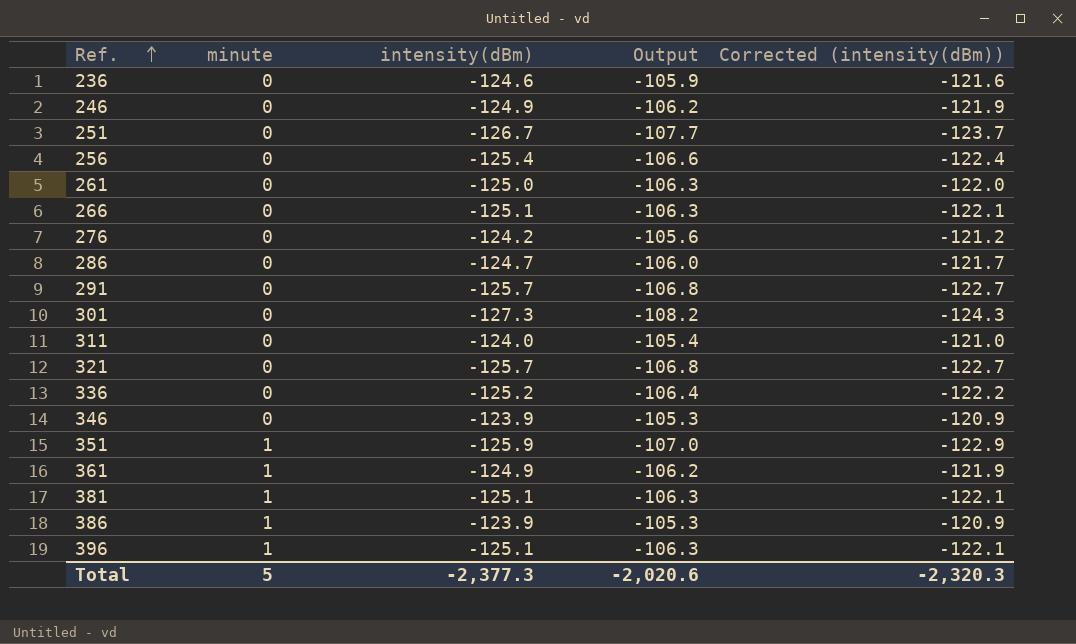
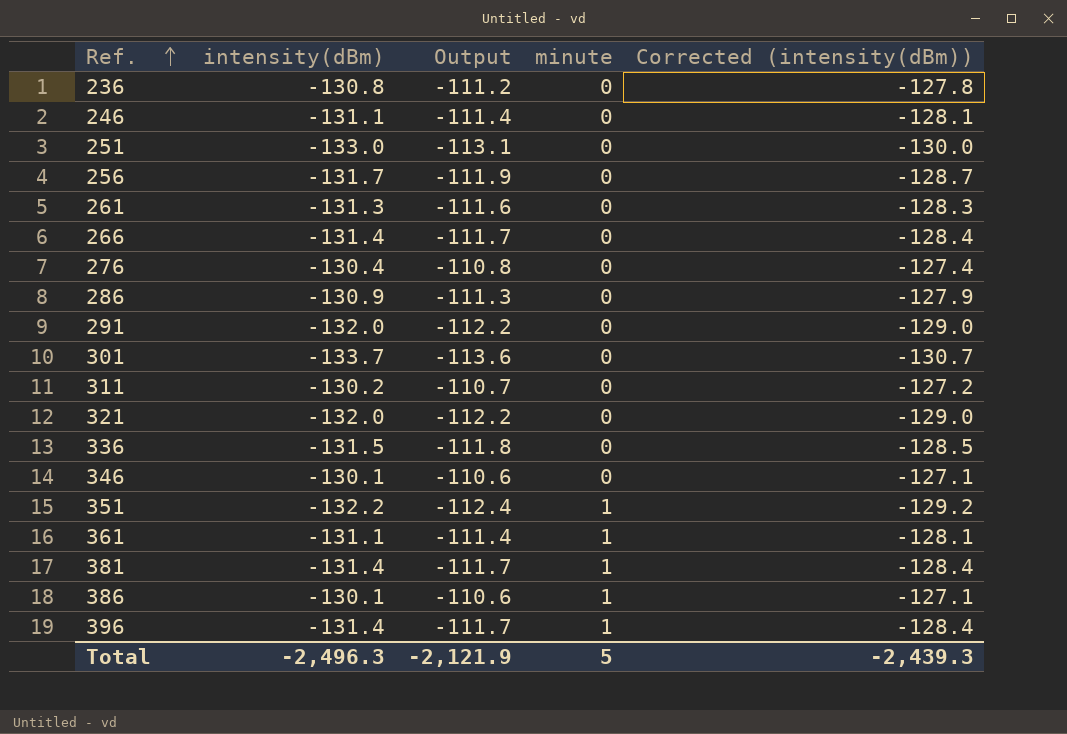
column minute | position: 2 -> 4
236 | intensity(dBm): -124.6 -> -130.8
236 | Output: -105.9 -> -111.2
236 | Corrected (intensity(dBm)): -121.6 -> -127.8
246 | intensity(dBm): -124.9 -> -131.1
246 | Output: -106.2 -> -111.4
246 | Corrected (intensity(dBm)): -121.9 -> -128.1
251 | intensity(dBm): -126.7 -> -133.0
251 | Output: -107.7 -> -113.1
251 | Corrected (intensity(dBm)): -123.7 -> -130.0
256 | intensity(dBm): -125.4 -> -131.7
256 | Output: -106.6 -> -111.9
256 | Corrected (intensity(dBm)): -122.4 -> -128.7
261 | intensity(dBm): -125.0 -> -131.3
261 | Output: -106.3 -> -111.6
261 | Corrected (intensity(dBm)): -122.0 -> -128.3
266 | intensity(dBm): -125.1 -> -131.4
266 | Output: -106.3 -> -111.7
266 | Corrected (intensity(dBm)): -122.1 -> -128.4
276 | intensity(dBm): -124.2 -> -130.4
276 | Output: -105.6 -> -110.8
276 | Corrected (intensity(dBm)): -121.2 -> -127.4
286 | intensity(dBm): -124.7 -> -130.9
286 | Output: -106.0 -> -111.3
286 | Corrected (intensity(dBm)): -121.7 -> -127.9
291 | intensity(dBm): -125.7 -> -132.0
291 | Output: -106.8 -> -112.2
291 | Corrected (intensity(dBm)): -122.7 -> -129.0
301 | intensity(dBm): -127.3 -> -133.7
301 | Output: -108.2 -> -113.6
301 | Corrected (intensity(dBm)): -124.3 -> -130.7
311 | intensity(dBm): -124.0 -> -130.2
311 | Output: -105.4 -> -110.7
311 | Corrected (intensity(dBm)): -121.0 -> -127.2
321 | intensity(dBm): -125.7 -> -132.0
321 | Output: -106.8 -> -112.2
321 | Corrected (intensity(dBm)): -122.7 -> -129.0
336 | intensity(dBm): -125.2 -> -131.5
336 | Output: -106.4 -> -111.8
336 | Corrected (intensity(dBm)): -122.2 -> -128.5
346 | intensity(dBm): -123.9 -> -130.1
346 | Output: -105.3 -> -110.6
346 | Corrected (intensity(dBm)): -120.9 -> -127.1
351 | intensity(dBm): -125.9 -> -132.2
351 | Output: -107.0 -> -112.4
351 | Corrected (intensity(dBm)): -122.9 -> -129.2
361 | intensity(dBm): -124.9 -> -131.1
361 | Output: -106.2 -> -111.4
361 | Corrected (intensity(dBm)): -121.9 -> -128.1
381 | intensity(dBm): -125.1 -> -131.4
381 | Output: -106.3 -> -111.7
381 | Corrected (intensity(dBm)): -122.1 -> -128.4
386 | intensity(dBm): -123.9 -> -130.1
386 | Output: -105.3 -> -110.6
386 | Corrected (intensity(dBm)): -120.9 -> -127.1
396 | intensity(dBm): -125.1 -> -131.4
396 | Output: -106.3 -> -111.7
396 | Corrected (intensity(dBm)): -122.1 -> -128.4
Total | intensity(dBm): -2,377.3 -> -2,496.3
Total | Output: -2,020.6 -> -2,121.9
Total | Corrected (intensity(dBm)): -2,320.3 -> -2,439.3

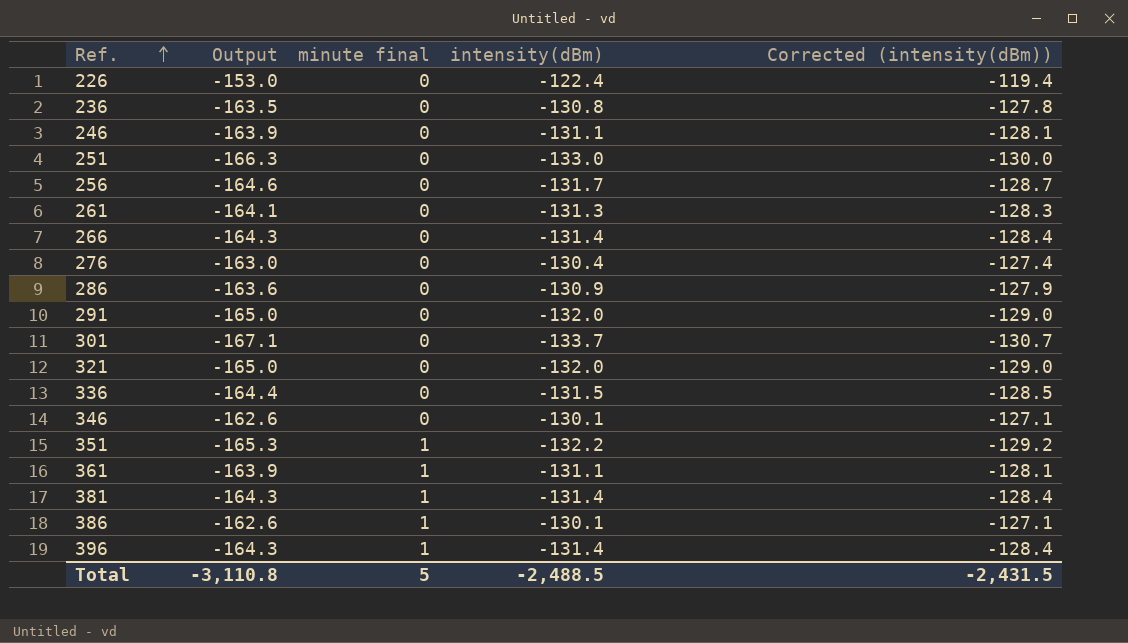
column Output | formula: [intensity(dBm)] * 0.85 -> [intensity(dBm)] * 1.25
column name: minute -> minute final
column intensity(dBm) | position: 2 -> 4
row 311: -130.2 | -110.7 | 0 | -127.2 -> none
row 226: none -> -153.0 | 0 | -122.4 | -119.4
Total | Output: -2,121.9 -> -3,110.8
Total | intensity(dBm): -2,496.3 -> -2,488.5
Total | Corrected (intensity(dBm)): -2,439.3 -> -2,431.5

